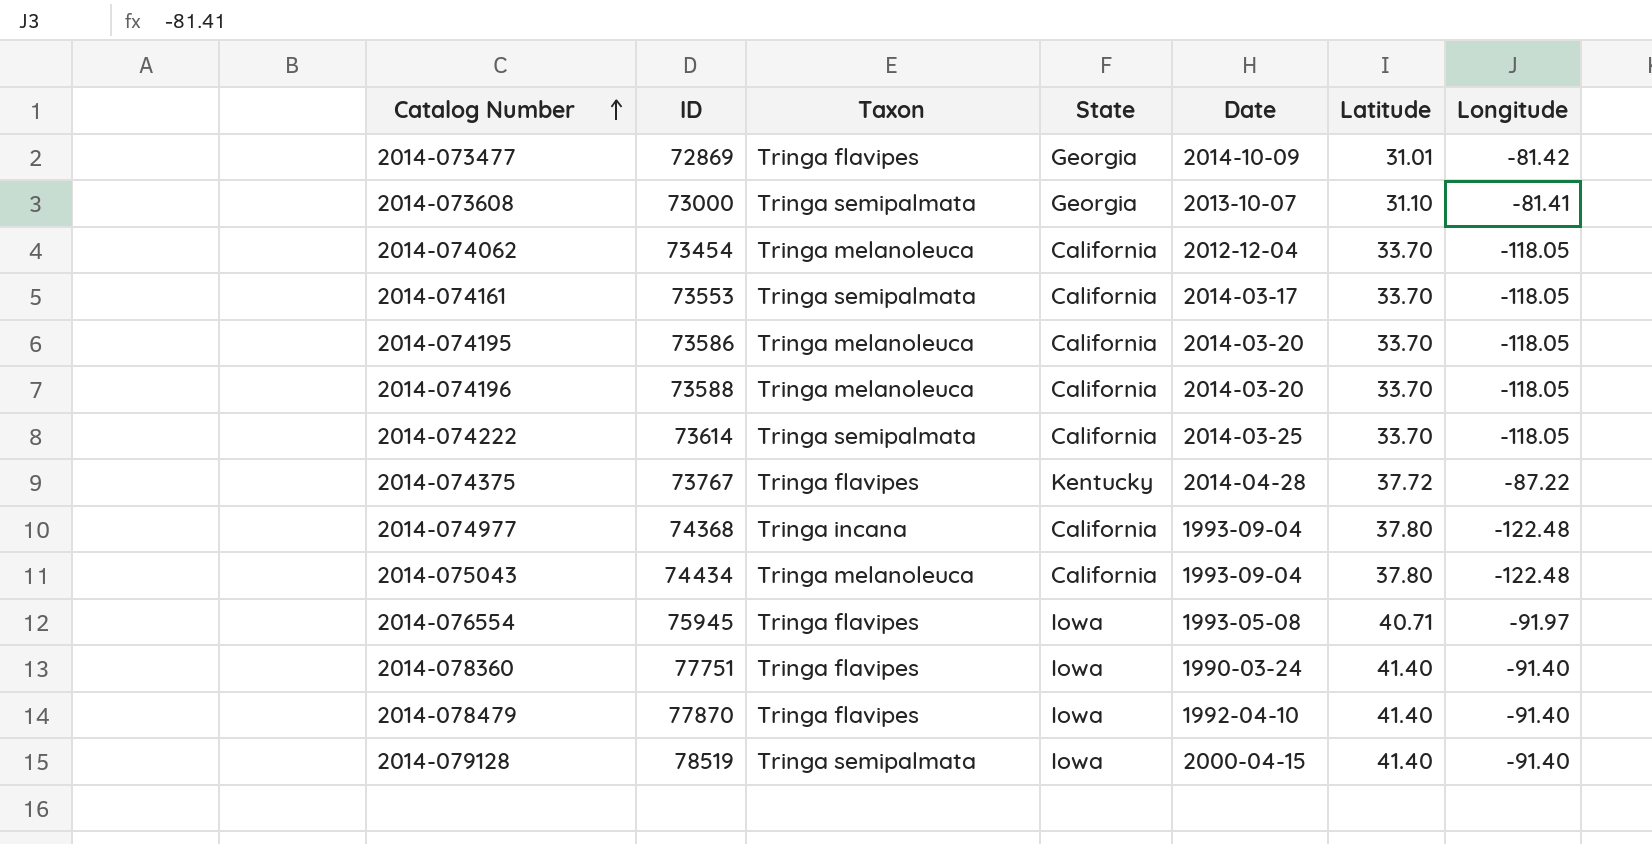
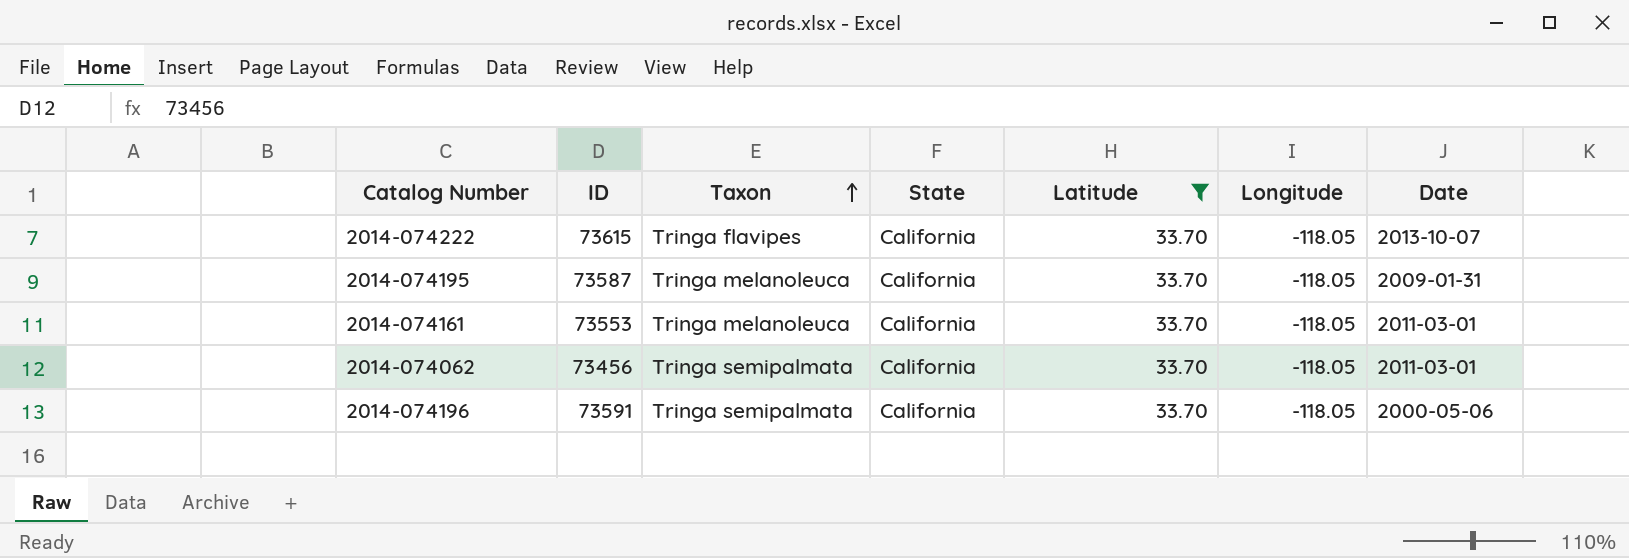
filter: none -> Latitude = 33.70
row order: Catalog Number ascending -> Taxon ascending
column Date | position: 5 -> 7
2014-074222 | ID: 73614 -> 73615
2014-074222 | Taxon: Tringa semipalmata -> Tringa flavipes
2014-074222 | Date: 2014-03-25 -> 2013-10-07
2014-074195 | ID: 73586 -> 73587
2014-074195 | Date: 2014-03-20 -> 2009-01-31
2014-074161 | Taxon: Tringa semipalmata -> Tringa melanoleuca
2014-074161 | Date: 2014-03-17 -> 2011-03-01
2014-074062 | ID: 73454 -> 73456
2014-074062 | Taxon: Tringa melanoleuca -> Tringa semipalmata
2014-074062 | Date: 2012-12-04 -> 2011-03-01
2014-074196 | ID: 73588 -> 73591
2014-074196 | Taxon: Tringa melanoleuca -> Tringa semipalmata
2014-074196 | Date: 2014-03-20 -> 2000-05-06

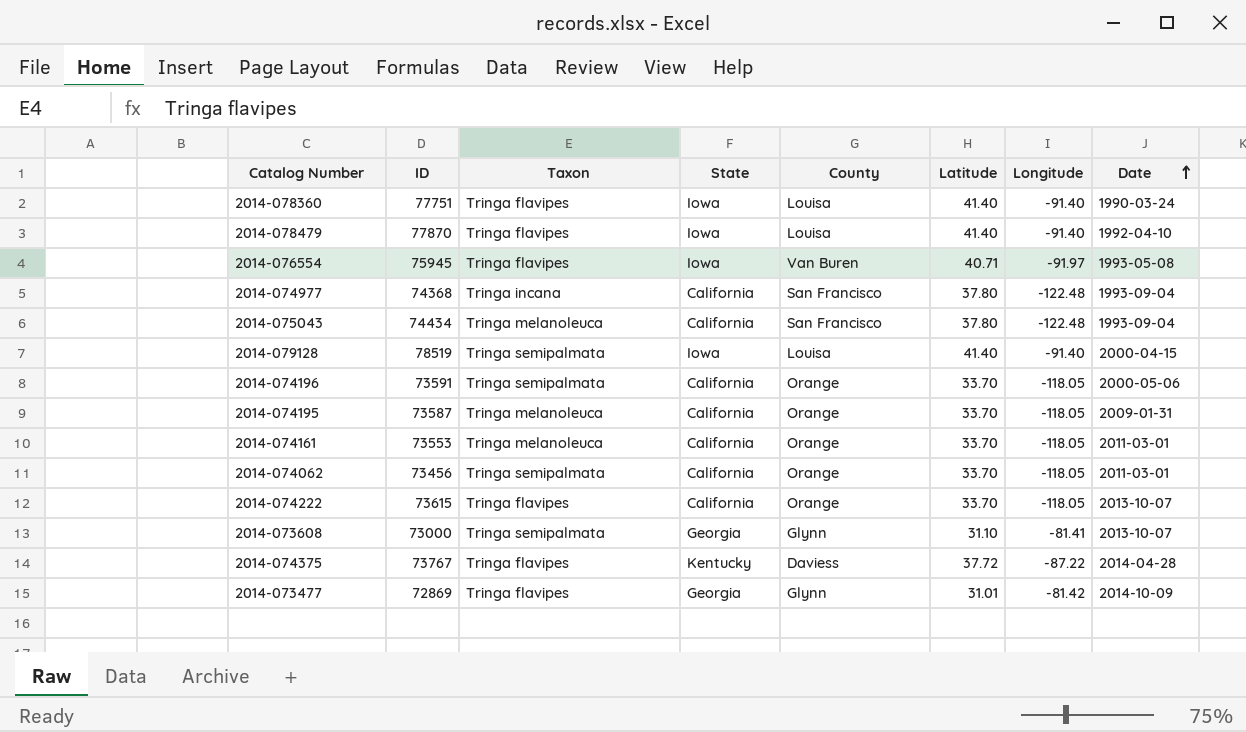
filter: Latitude = 33.70 -> none
row order: Taxon ascending -> Date ascending
column County | position: none -> 5

